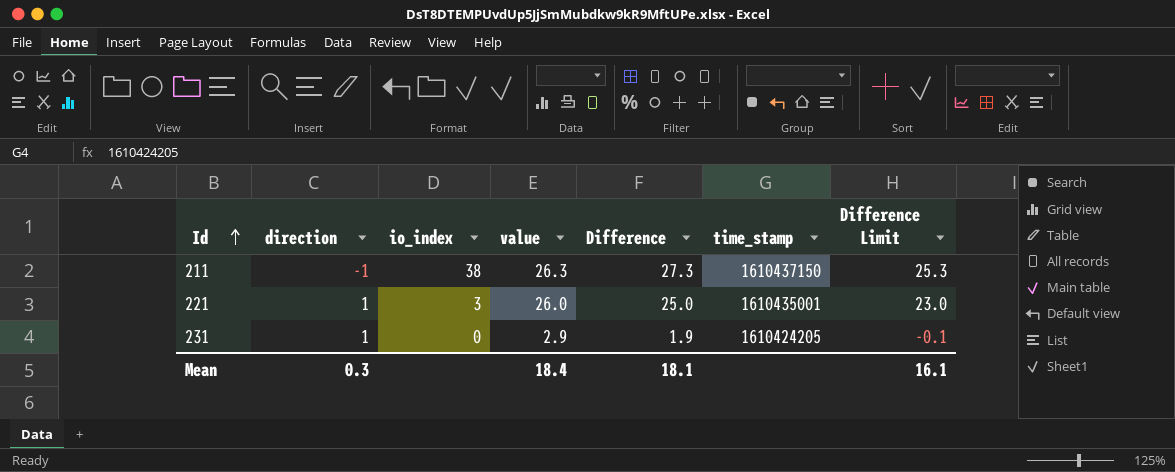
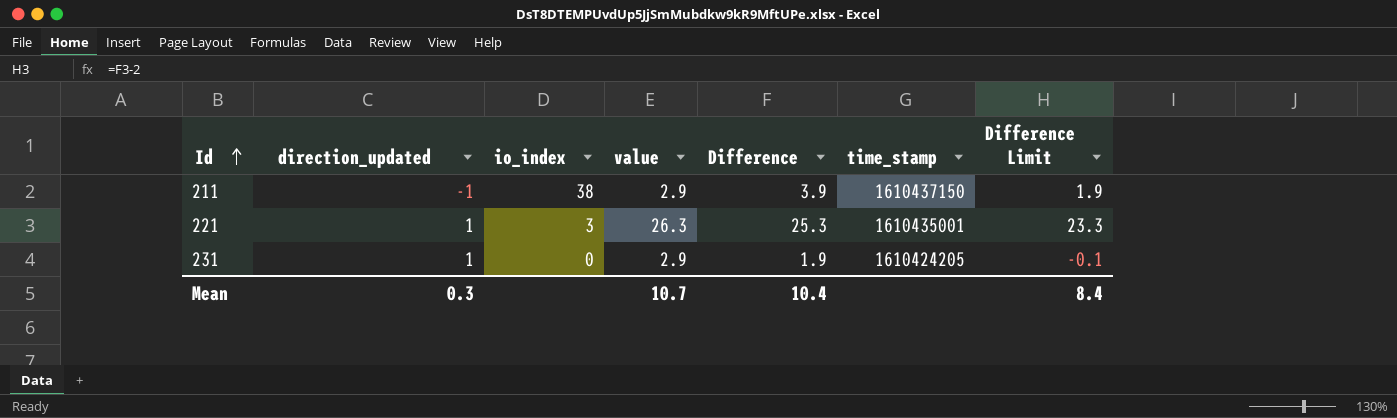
column name: direction -> direction_updated
211 | value: 26.3 -> 2.9
211 | Difference: 27.3 -> 3.9
211 | Difference Limit: 25.3 -> 1.9
221 | value: 26.0 -> 26.3
221 | Difference: 25.0 -> 25.3
221 | Difference Limit: 23.0 -> 23.3
Mean | value: 18.4 -> 10.7
Mean | Difference: 18.1 -> 10.4
Mean | Difference Limit: 16.1 -> 8.4

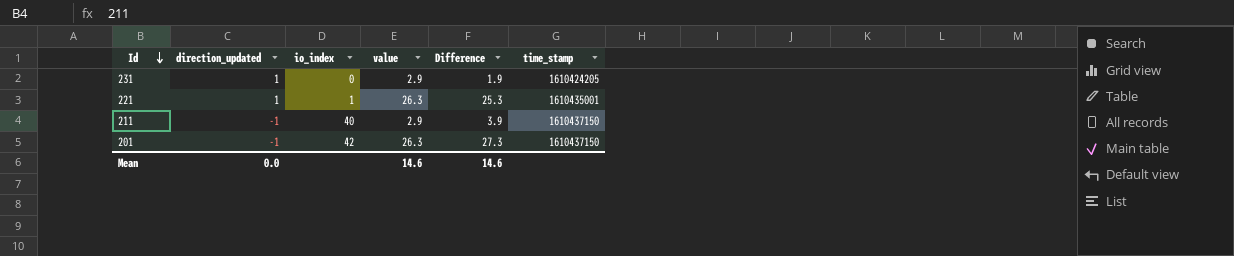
row order: Id ascending -> Id descending
column Difference Limit | formula: [Difference] - 2 -> none
221 | io_index: 3 -> 1
211 | io_index: 38 -> 40
row 201: none -> -1 | 42 | 26.3 | 27.3 | 1610437150
Mean | direction_updated: 0.3 -> 0.0
Mean | value: 10.7 -> 14.6
Mean | Difference: 10.4 -> 14.6

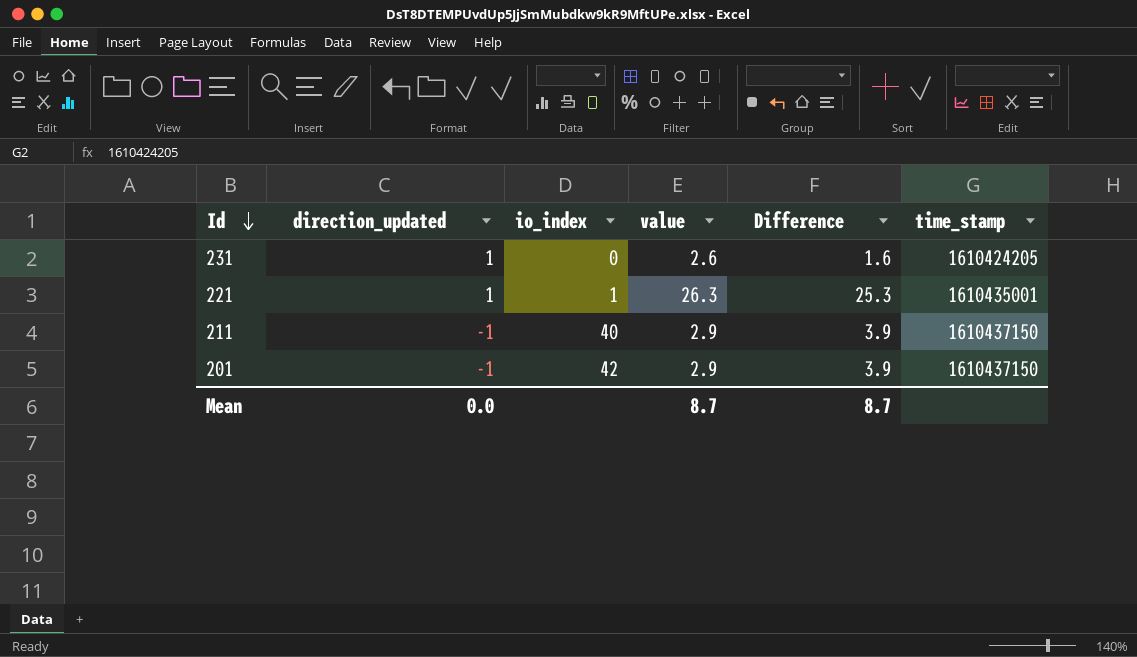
231 | value: 2.9 -> 2.6
231 | Difference: 1.9 -> 1.6
201 | value: 26.3 -> 2.9
201 | Difference: 27.3 -> 3.9
Mean | value: 14.6 -> 8.7
Mean | Difference: 14.6 -> 8.7

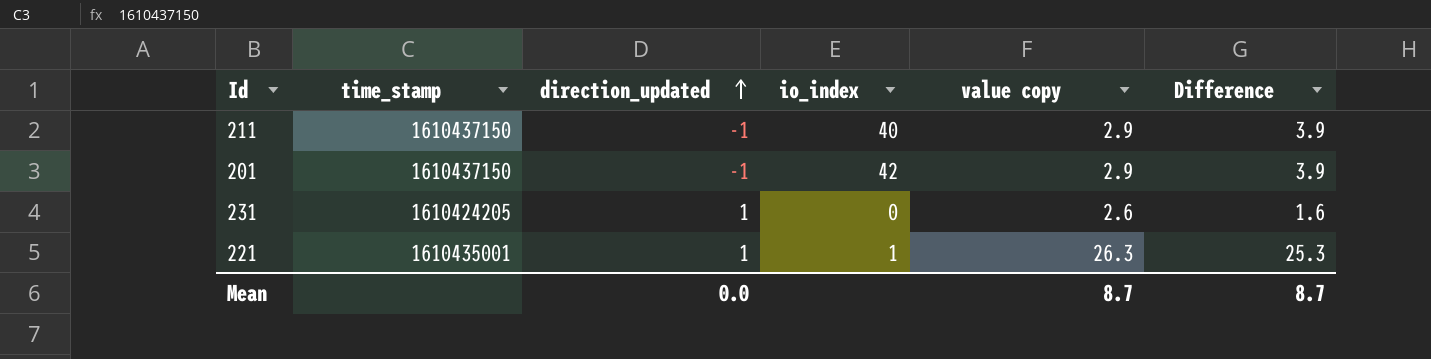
row order: Id descending -> direction_updated ascending
column time_stamp | position: 6 -> 2
column name: value -> value copy

